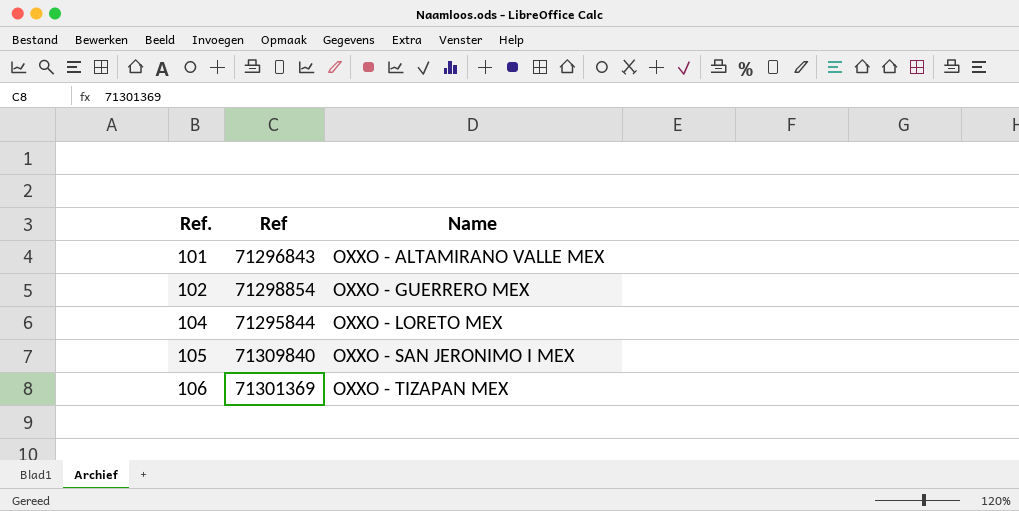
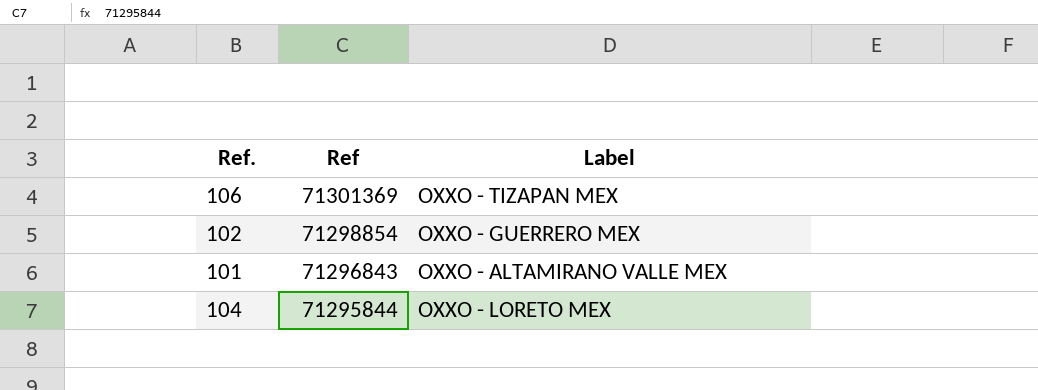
row order: Ref. ascending -> Ref descending
column name: Name -> Label
row 105: 71309840 | OXXO - SAN JERONIMO I MEX -> none

